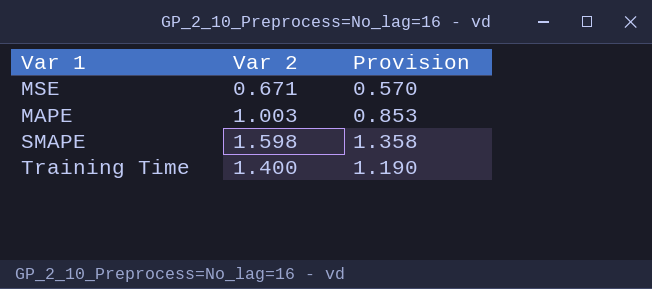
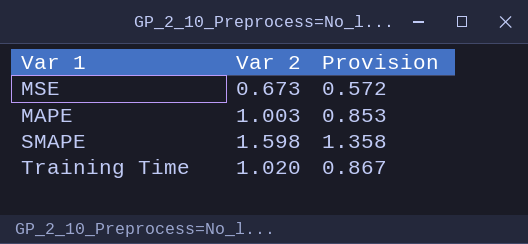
MSE | Var 2: 0.671 -> 0.673
MSE | Provision: 0.570 -> 0.572
Training Time | Var 2: 1.400 -> 1.020
Training Time | Provision: 1.190 -> 0.867

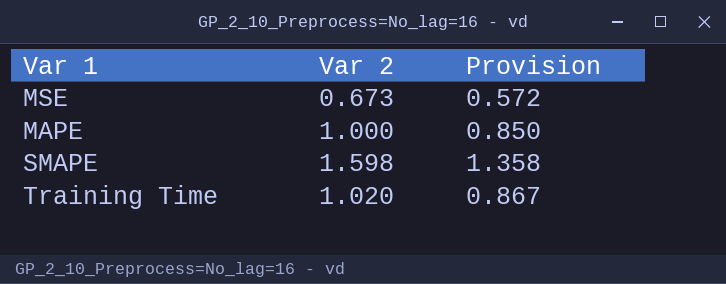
MAPE | Var 2: 1.003 -> 1.000
MAPE | Provision: 0.853 -> 0.850

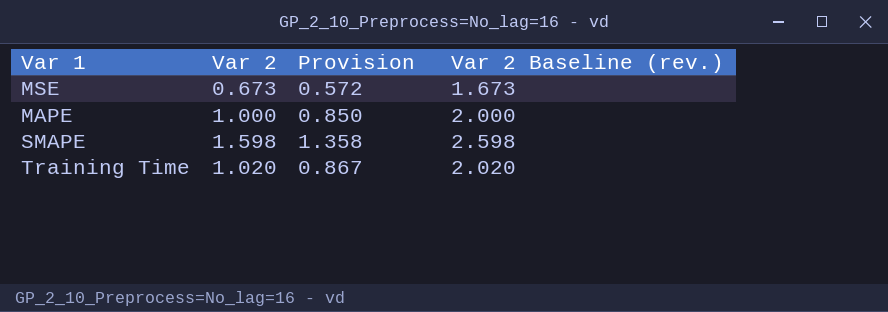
column Var 2 Baseline (rev.) | formula: none -> [Var 2] + 1

